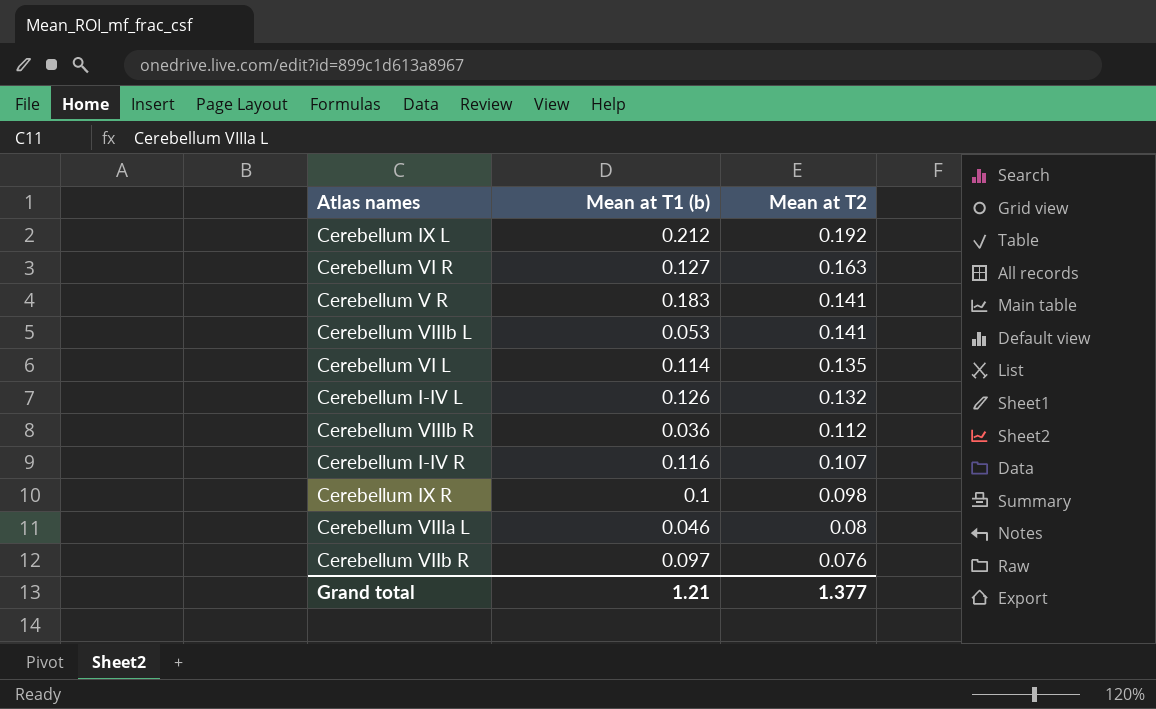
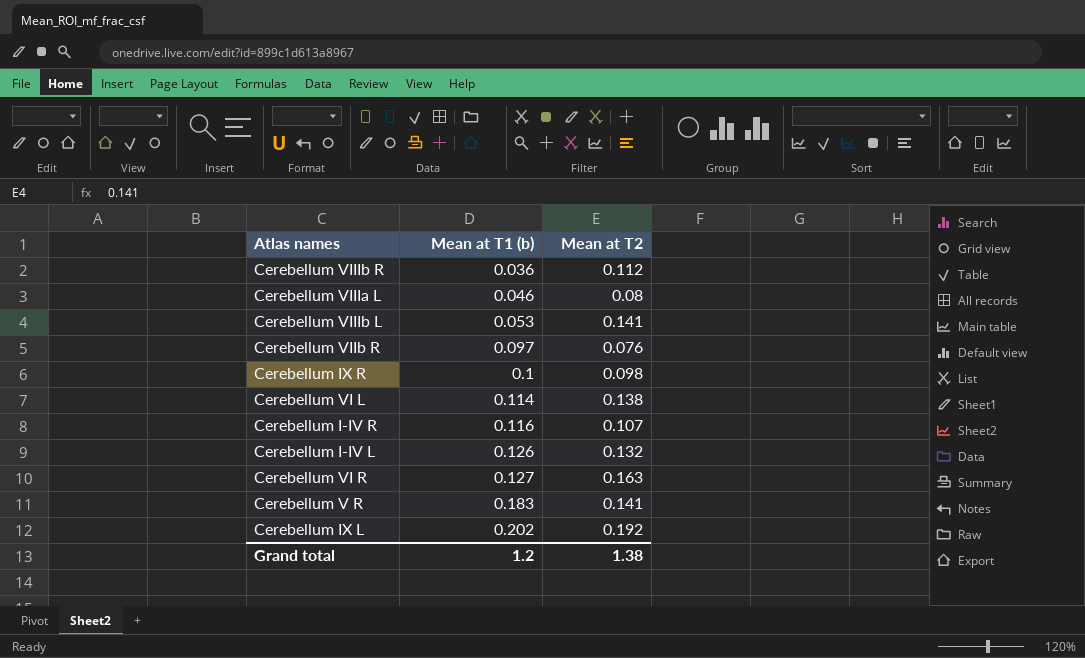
row order: Mean at T2 descending -> Mean at T1 (b) ascending
Cerebellum VI L | Mean at T2: 0.135 -> 0.138
Cerebellum IX L | Mean at T1 (b): 0.212 -> 0.202
Grand total | Mean at T1 (b): 1.21 -> 1.2
Grand total | Mean at T2: 1.377 -> 1.38

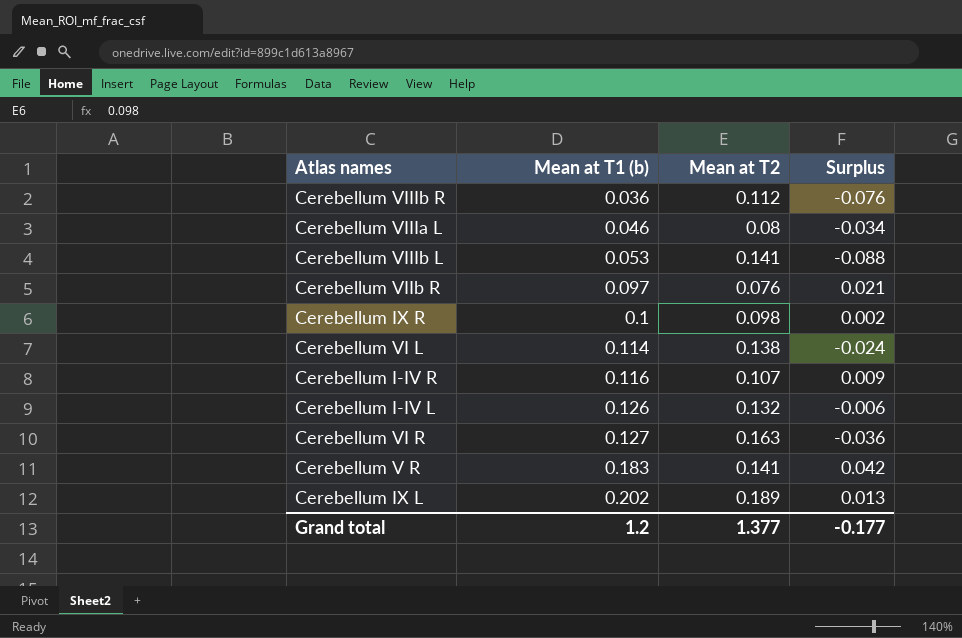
column Surplus | formula: none -> [Mean at T1 (b)] - [Mean at T2]
Cerebellum IX L | Mean at T2: 0.192 -> 0.189
Grand total | Mean at T2: 1.38 -> 1.377

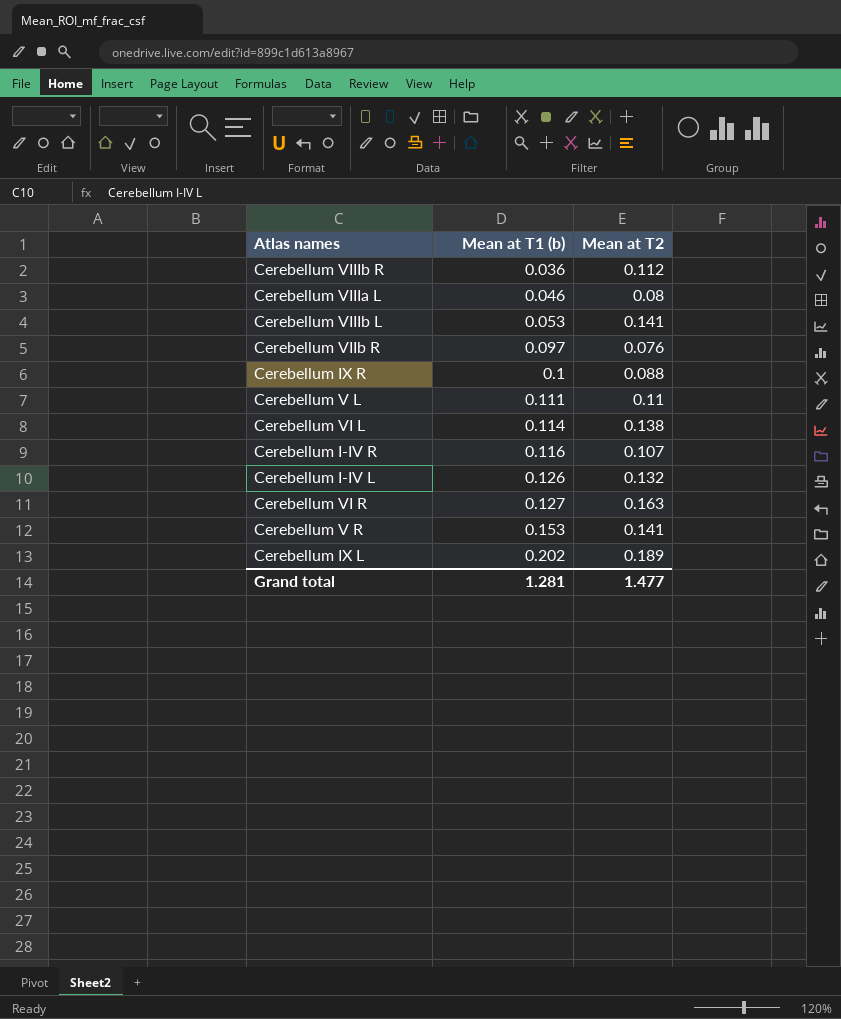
column Surplus | formula: [Mean at T1 (b)] - [Mean at T2] -> none
Cerebellum IX R | Mean at T2: 0.098 -> 0.088
row Cerebellum V L: none -> 0.111 | 0.11
Cerebellum V R | Mean at T1 (b): 0.183 -> 0.153
Grand total | Mean at T1 (b): 1.2 -> 1.281
Grand total | Mean at T2: 1.377 -> 1.477

